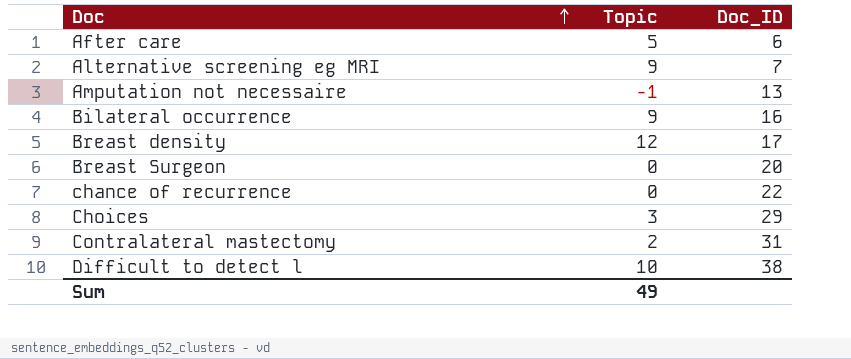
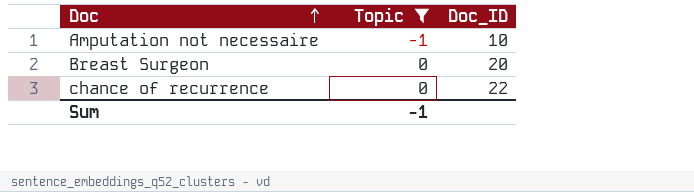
filter: none -> Topic <= 0
Amputation not necessaire | Doc_ID: 13 -> 10
Sum | Topic: 49 -> -1

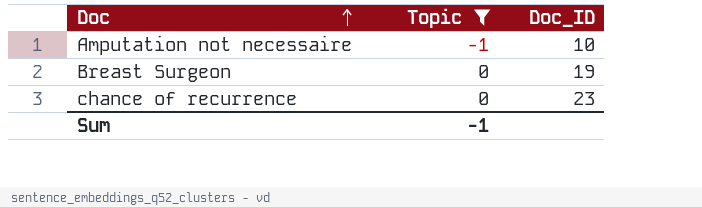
Breast Surgeon | Doc_ID: 20 -> 19
chance of recurrence | Doc_ID: 22 -> 23

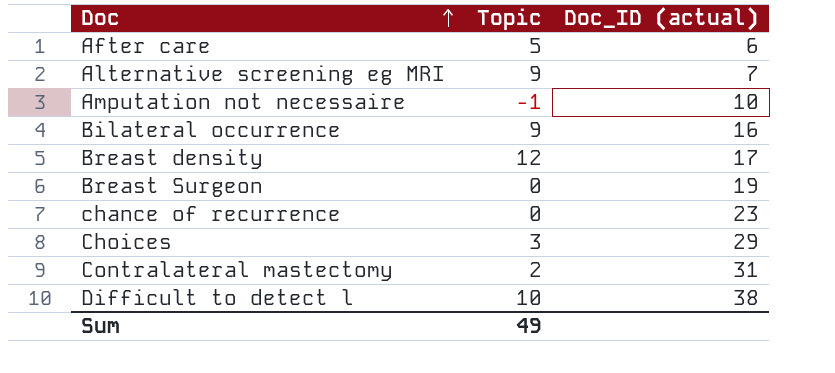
filter: Topic <= 0 -> none
column name: Doc_ID -> Doc_ID (actual)
Sum | Topic: -1 -> 49

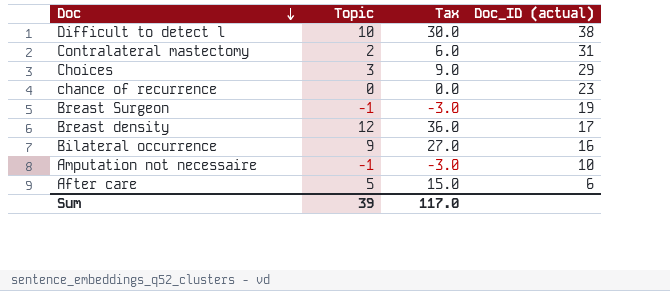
row order: Doc ascending -> Doc descending
column Tax | formula: none -> [Topic] * 3
row Alternative screening eg MRI: 9 | 7 -> none
Breast Surgeon | Topic: 0 -> -1
Sum | Topic: 49 -> 39

